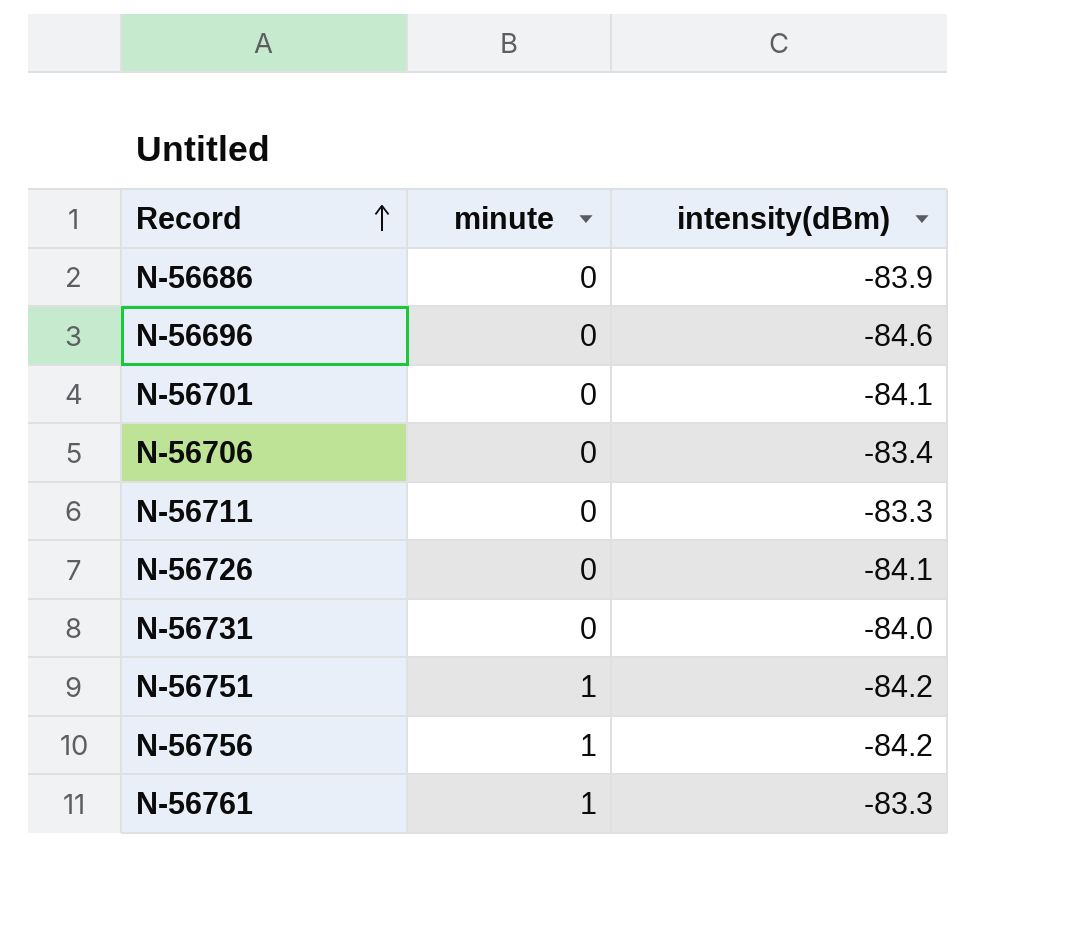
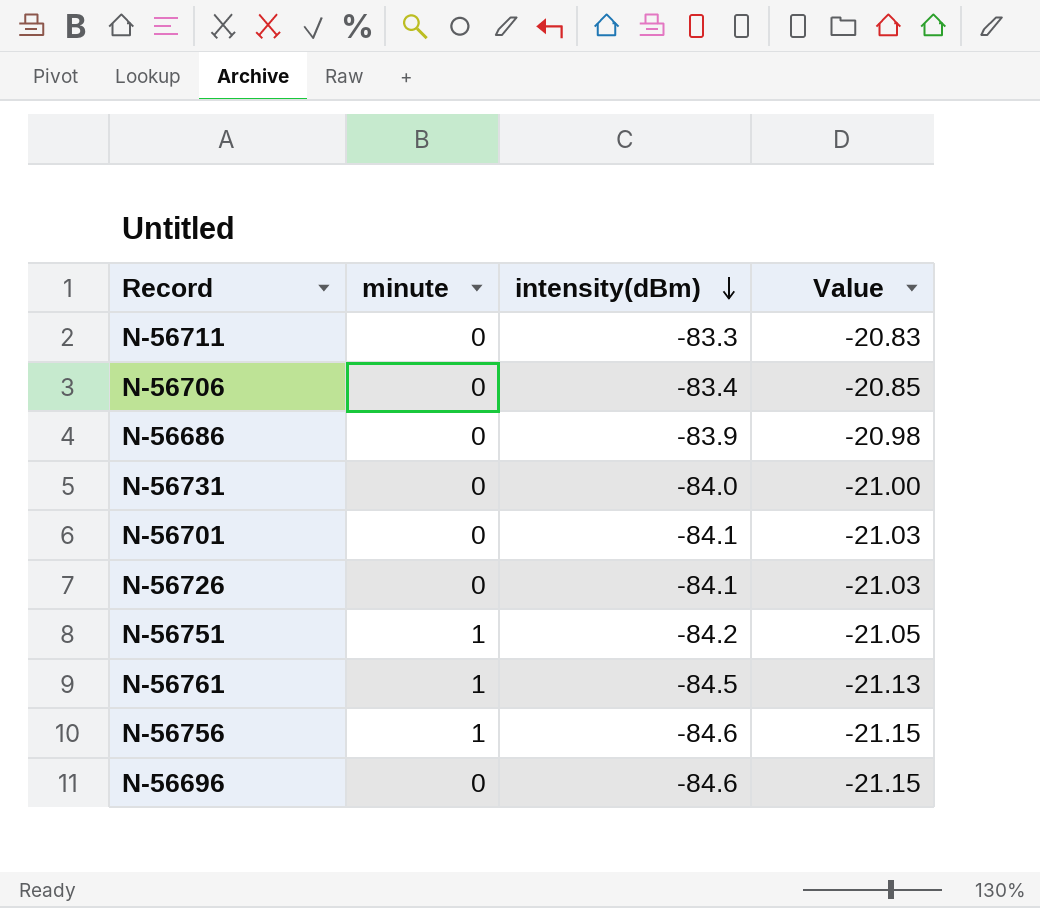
row order: Record ascending -> intensity(dBm) descending
column Value | formula: none -> [intensity(dBm)] * 0.25
N-56761 | intensity(dBm): -83.3 -> -84.5
N-56756 | intensity(dBm): -84.2 -> -84.6

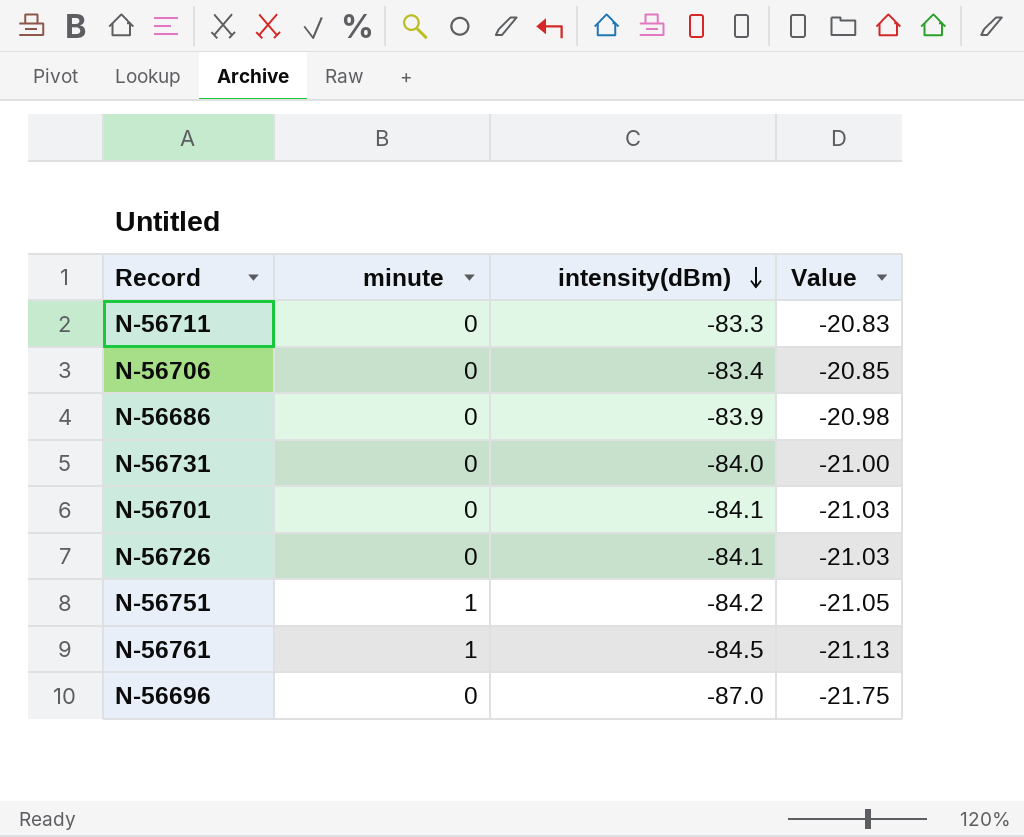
row N-56756: 1 | -84.6 | -21.15 -> none
N-56696 | intensity(dBm): -84.6 -> -87.0
N-56696 | Value: -21.15 -> -21.75

